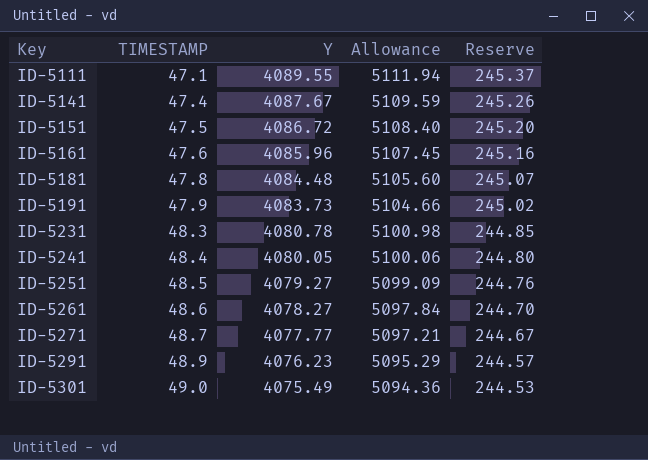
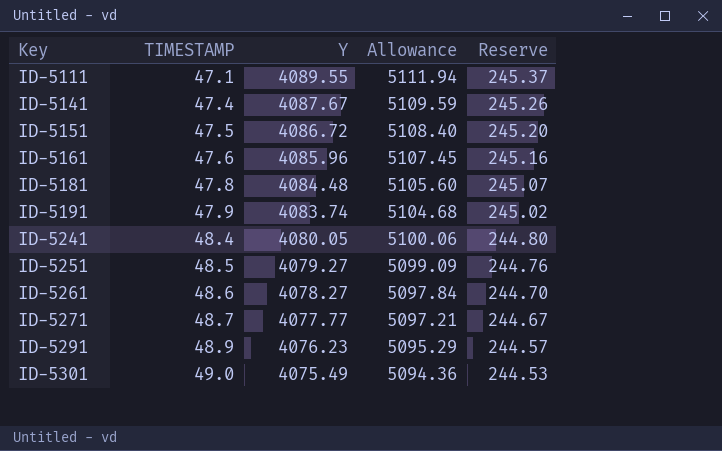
row ID-5231: 48.3 | 4080.78 | 5100.98 | 244.85 -> none
ID-5191 | Y: 4083.73 -> 4083.74
ID-5191 | Allowance: 5104.66 -> 5104.68

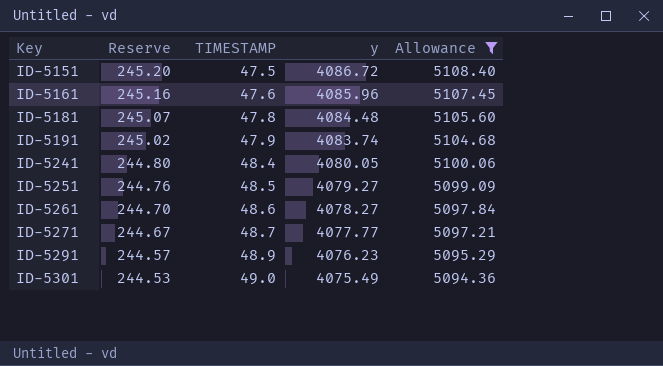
filter: none -> Allowance <= 5108.40
column Reserve | position: 5 -> 2
column name: Y -> y

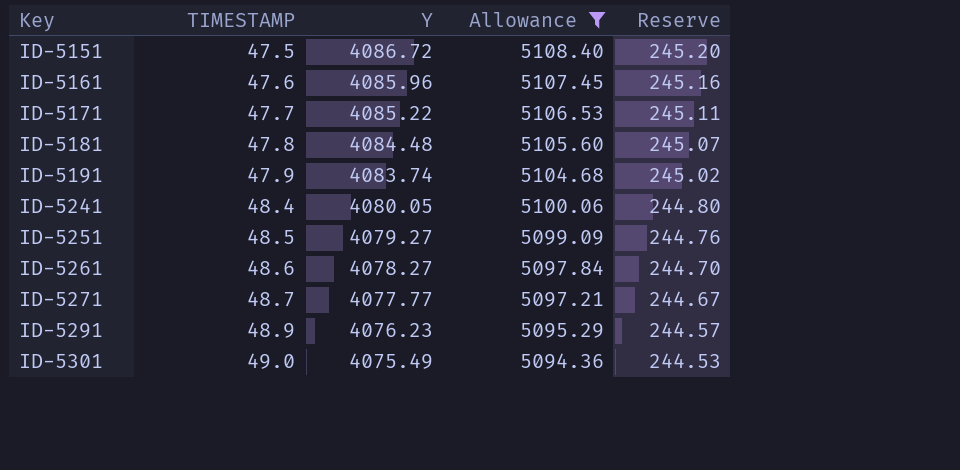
column name: y -> Y
column Reserve | position: 2 -> 5
row ID-5171: none -> 47.7 | 4085.22 | 5106.53 | 245.11

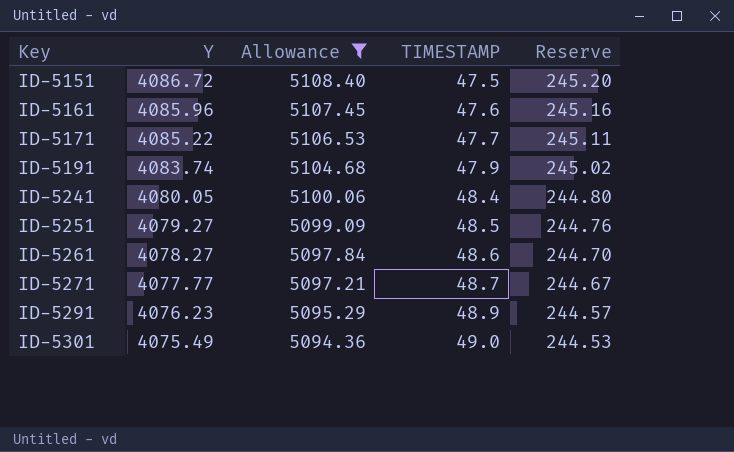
column TIMESTAMP | position: 2 -> 4
row ID-5181: 47.8 | 4084.48 | 5105.60 | 245.07 -> none

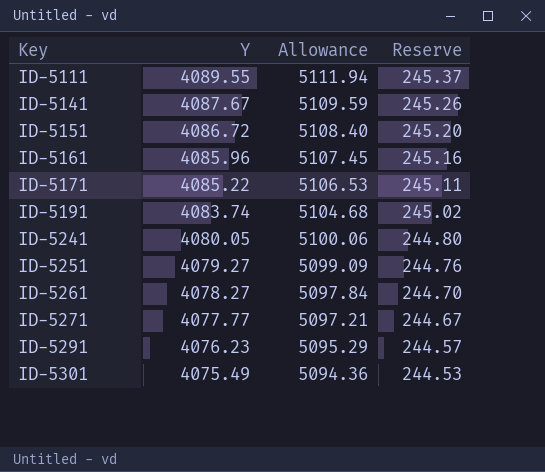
filter: Allowance <= 5108.40 -> none
column TIMESTAMP | position: 4 -> none

